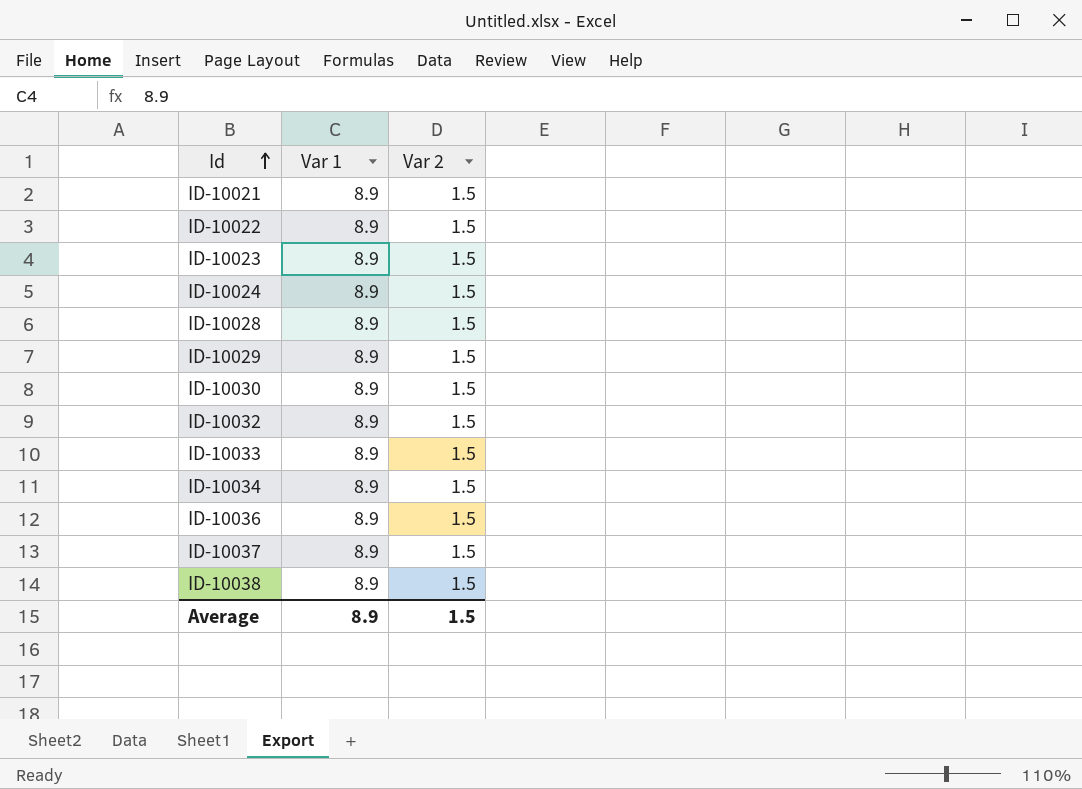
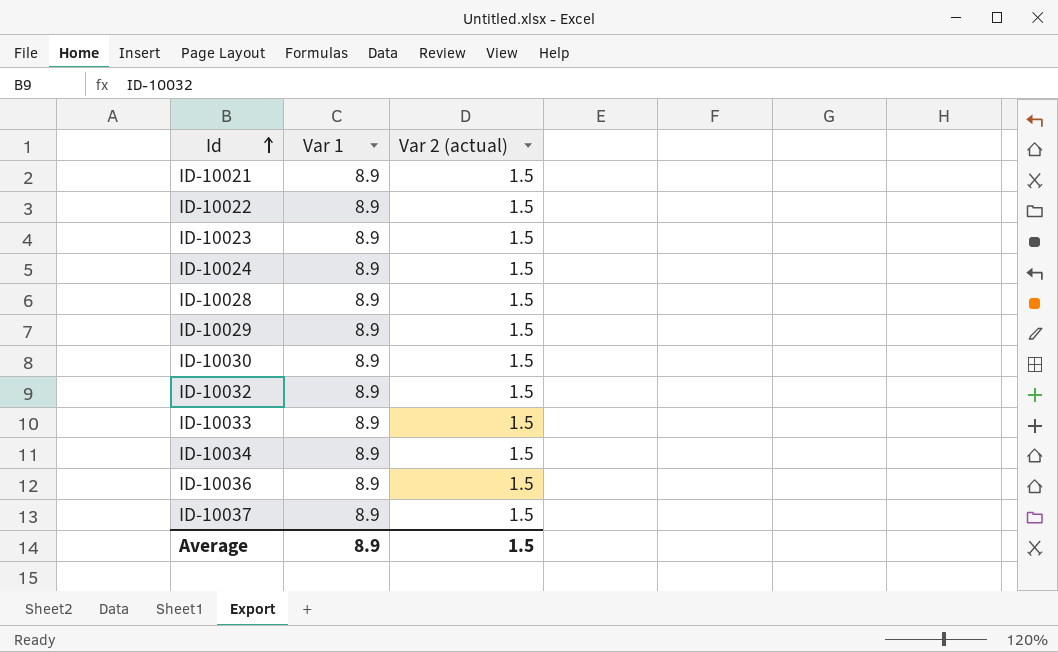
column name: Var 2 -> Var 2 (actual)
row ID-10038: 8.9 | 1.5 -> none

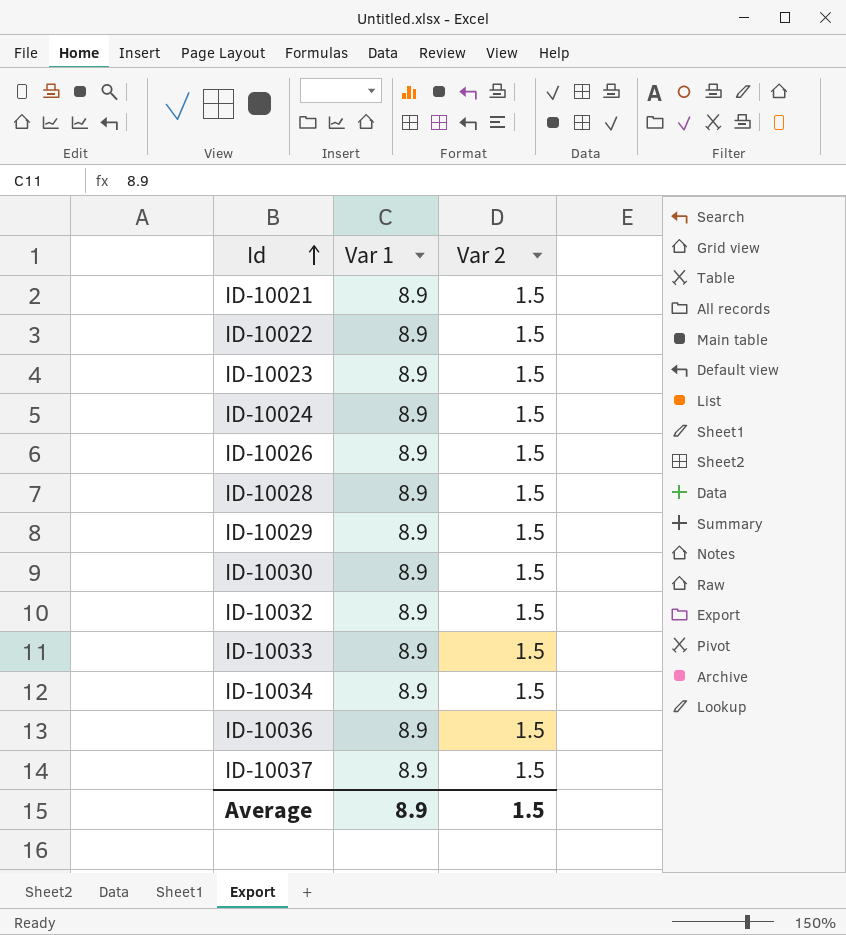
column name: Var 2 (actual) -> Var 2
row ID-10026: none -> 8.9 | 1.5

